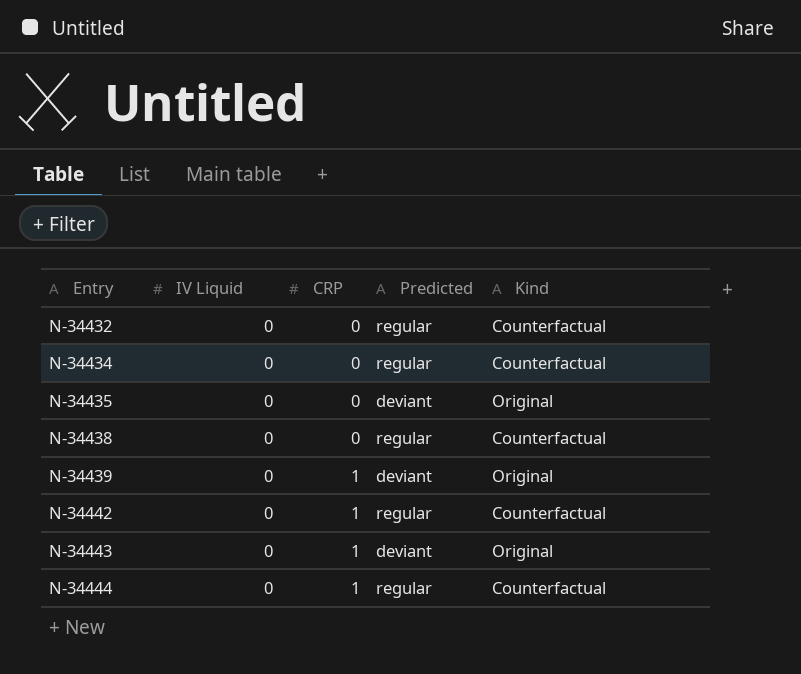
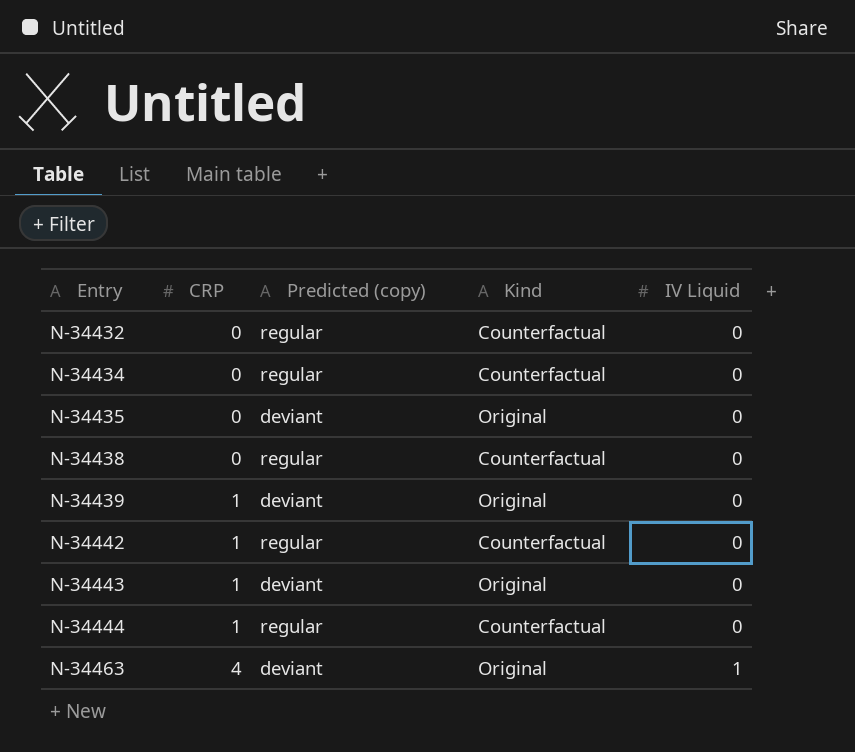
column name: Predicted -> Predicted (copy)
column IV Liquid | position: 2 -> 5
row N-34463: none -> 4 | deviant | Original | 1

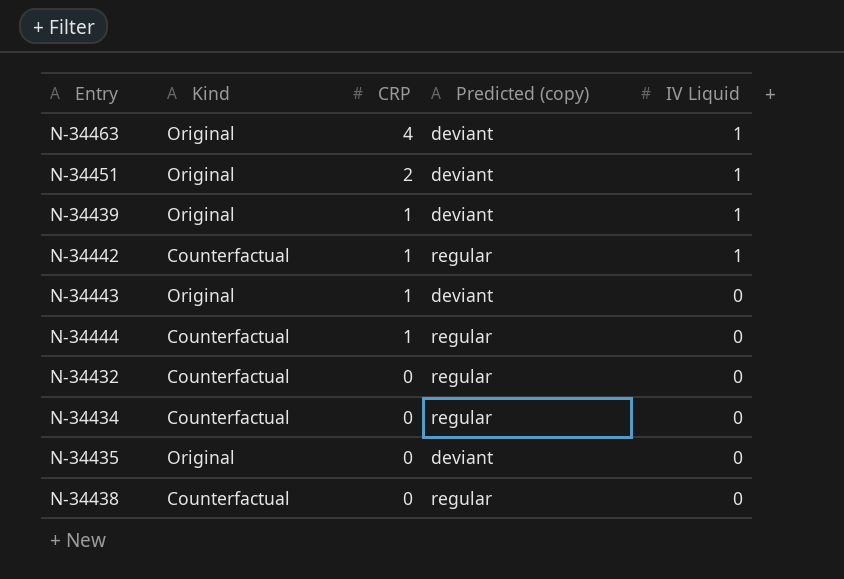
row order: Entry ascending -> CRP descending
column Kind | position: 4 -> 2
row N-34451: none -> Original | 2 | deviant | 1
N-34439 | IV Liquid: 0 -> 1
N-34442 | IV Liquid: 0 -> 1

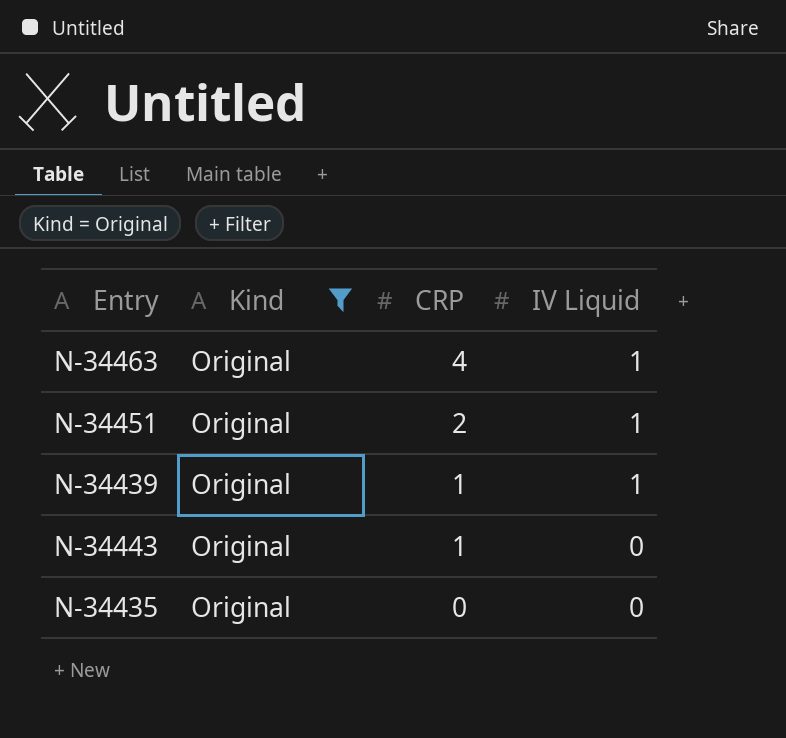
filter: none -> Kind = Original
column Predicted (copy) | position: 4 -> none

